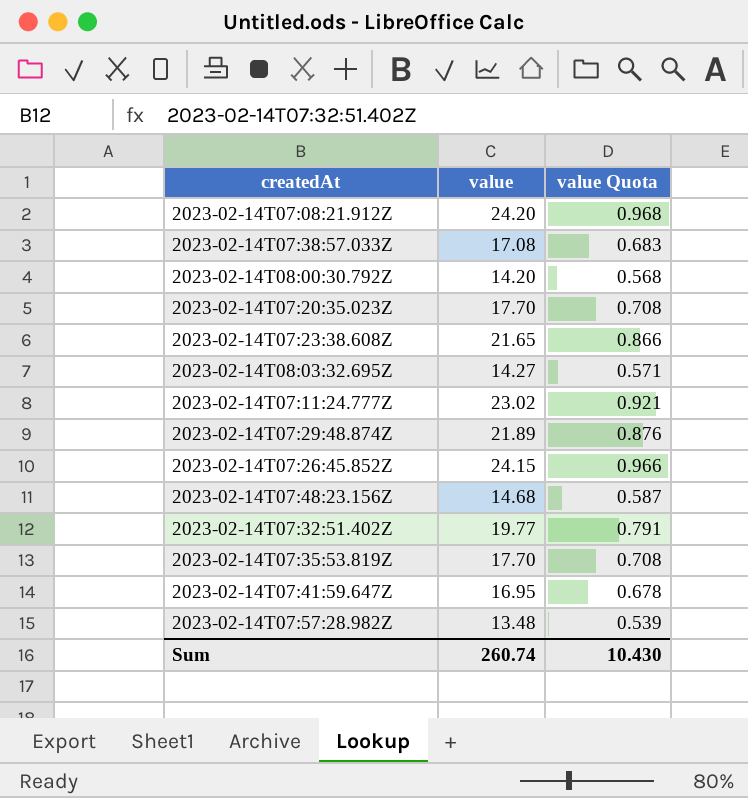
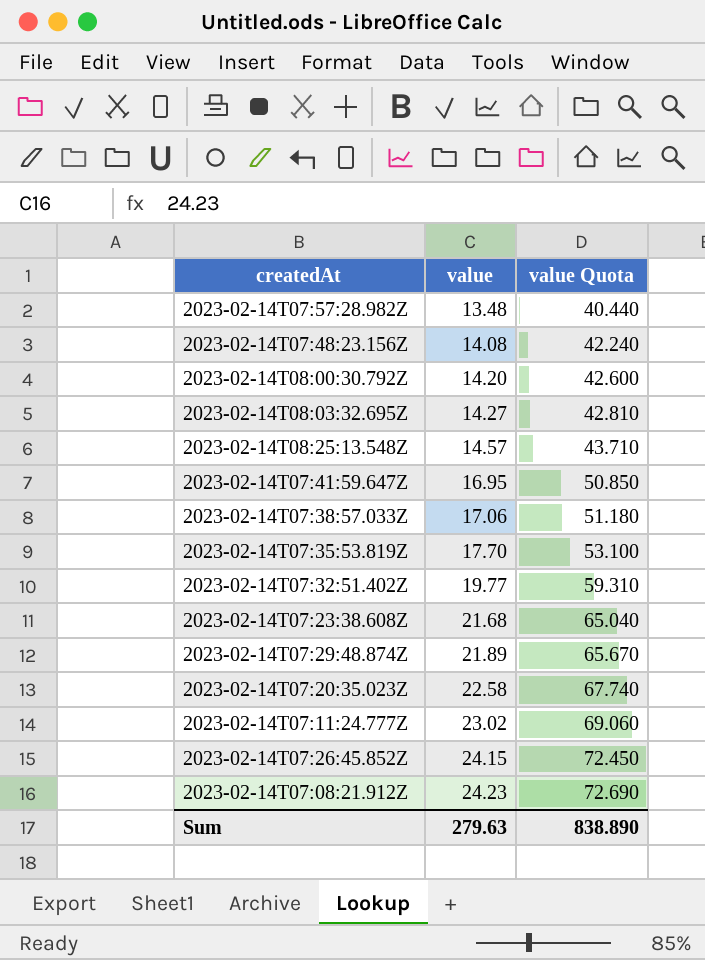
row order: none -> value ascending
column value Quota | formula: [value] * 0.04 -> [value] * 3
2023-02-14T07:48:23.156Z | value: 14.68 -> 14.08
row 2023-02-14T08:25:13.548Z: none -> 14.57 | 43.710
2023-02-14T07:38:57.033Z | value: 17.08 -> 17.06
2023-02-14T07:23:38.608Z | value: 21.65 -> 21.68
2023-02-14T07:20:35.023Z | value: 17.70 -> 22.58
2023-02-14T07:08:21.912Z | value: 24.20 -> 24.23
Sum | value: 260.74 -> 279.63
Sum | value Quota: 10.430 -> 838.890

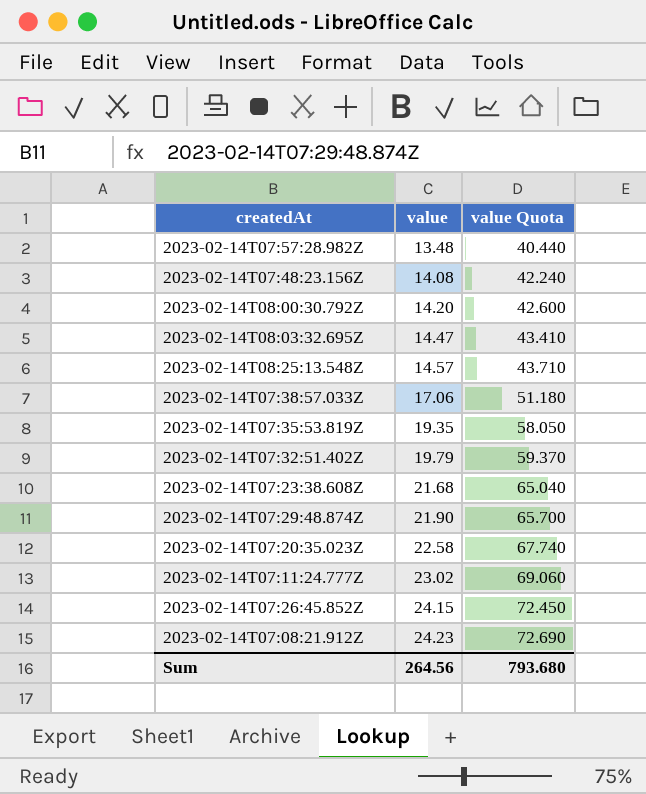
row 2023-02-14T07:41:59.647Z: 16.95 | 50.850 -> none
2023-02-14T08:03:32.695Z | value: 14.27 -> 14.47
2023-02-14T08:03:32.695Z | value Quota: 42.810 -> 43.410
2023-02-14T07:35:53.819Z | value: 17.70 -> 19.35
2023-02-14T07:35:53.819Z | value Quota: 53.100 -> 58.050
2023-02-14T07:32:51.402Z | value: 19.77 -> 19.79
2023-02-14T07:32:51.402Z | value Quota: 59.310 -> 59.370
2023-02-14T07:29:48.874Z | value: 21.89 -> 21.90
2023-02-14T07:29:48.874Z | value Quota: 65.670 -> 65.700
Sum | value: 279.63 -> 264.56
Sum | value Quota: 838.890 -> 793.680

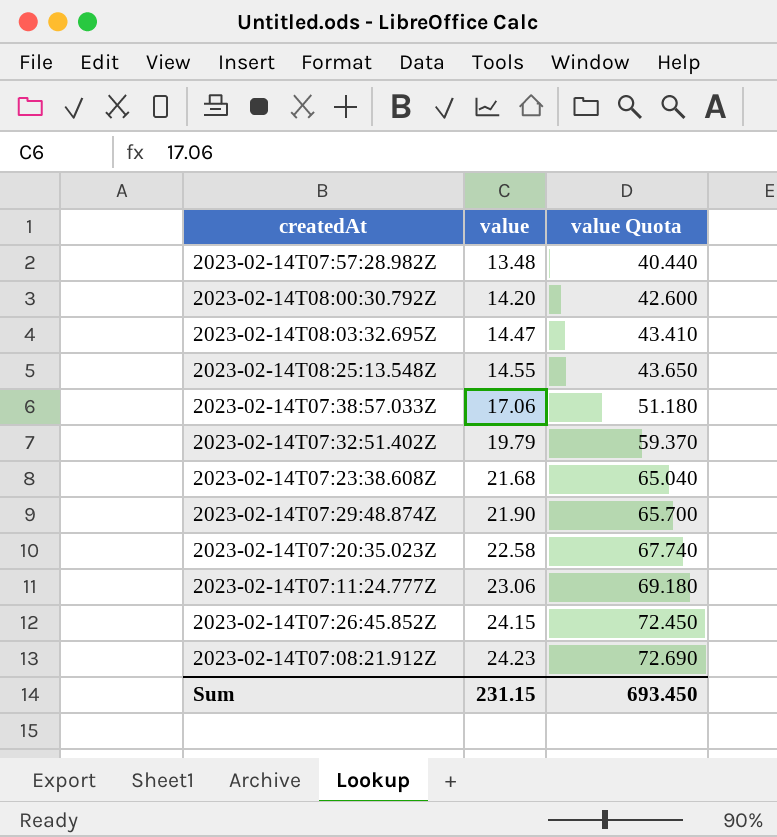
row 2023-02-14T07:48:23.156Z: 14.08 | 42.240 -> none
row 2023-02-14T07:35:53.819Z: 19.35 | 58.050 -> none
2023-02-14T08:25:13.548Z | value: 14.57 -> 14.55
2023-02-14T08:25:13.548Z | value Quota: 43.710 -> 43.650
2023-02-14T07:11:24.777Z | value: 23.02 -> 23.06
2023-02-14T07:11:24.777Z | value Quota: 69.060 -> 69.180
Sum | value: 264.56 -> 231.15
Sum | value Quota: 793.680 -> 693.450

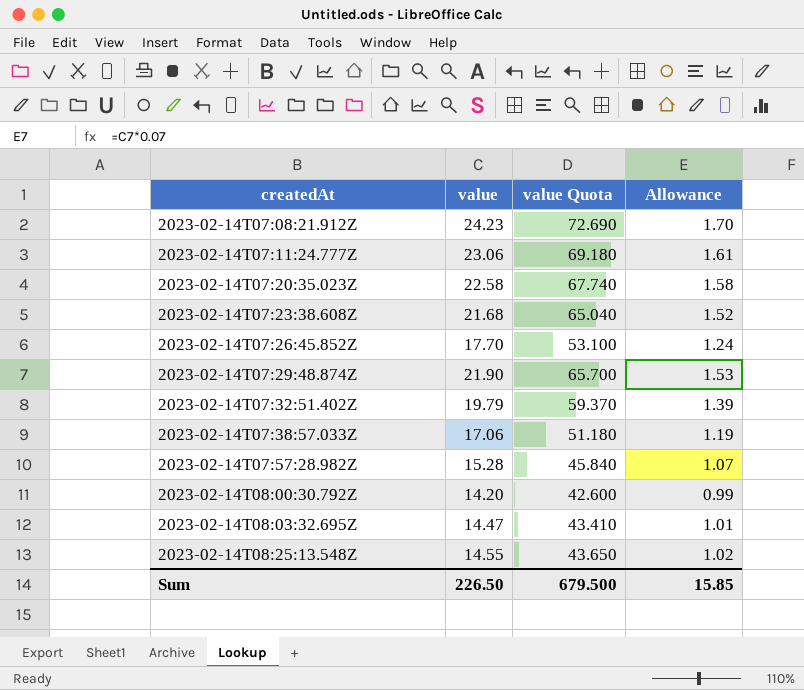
row order: value ascending -> createdAt ascending
column Allowance | formula: none -> [value] * 0.07
2023-02-14T07:26:45.852Z | value: 24.15 -> 17.70
2023-02-14T07:26:45.852Z | value Quota: 72.450 -> 53.100
2023-02-14T07:57:28.982Z | value: 13.48 -> 15.28
2023-02-14T07:57:28.982Z | value Quota: 40.440 -> 45.840
Sum | value: 231.15 -> 226.50
Sum | value Quota: 693.450 -> 679.500

